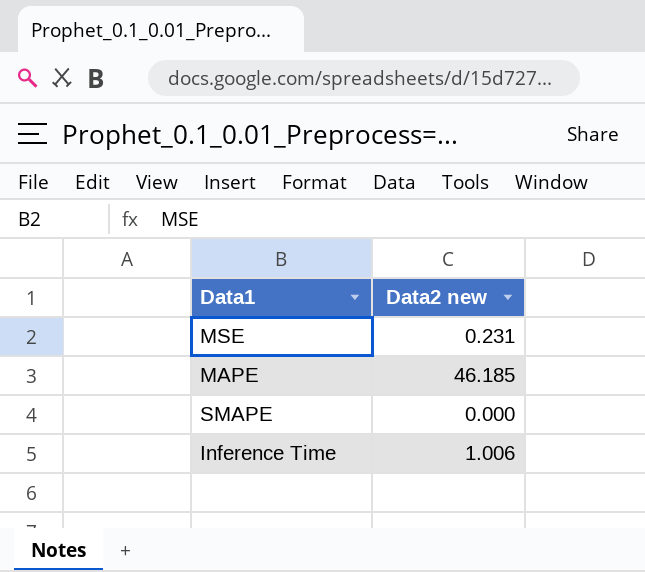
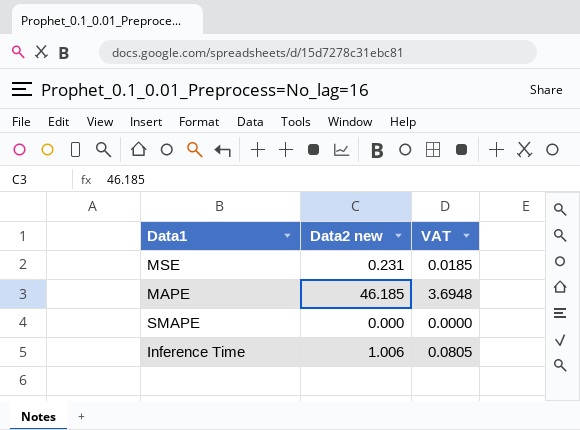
column VAT | formula: none -> [Data2 new] * 0.08

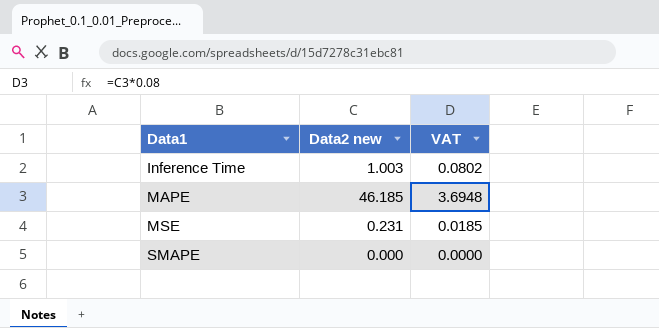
row order: none -> Data1 ascending
Inference Time | Data2 new: 1.006 -> 1.003
Inference Time | VAT: 0.0805 -> 0.0802

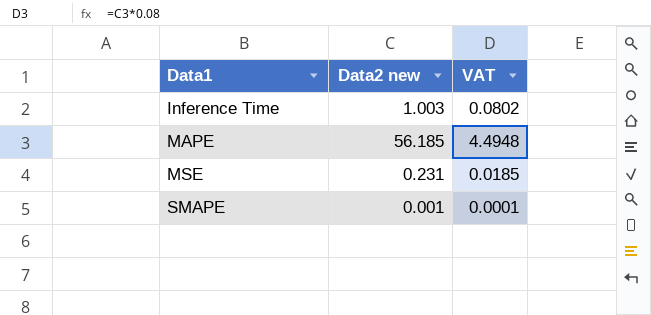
MAPE | Data2 new: 46.185 -> 56.185
MAPE | VAT: 3.6948 -> 4.4948
SMAPE | Data2 new: 0.000 -> 0.001
SMAPE | VAT: 0.0000 -> 0.0001

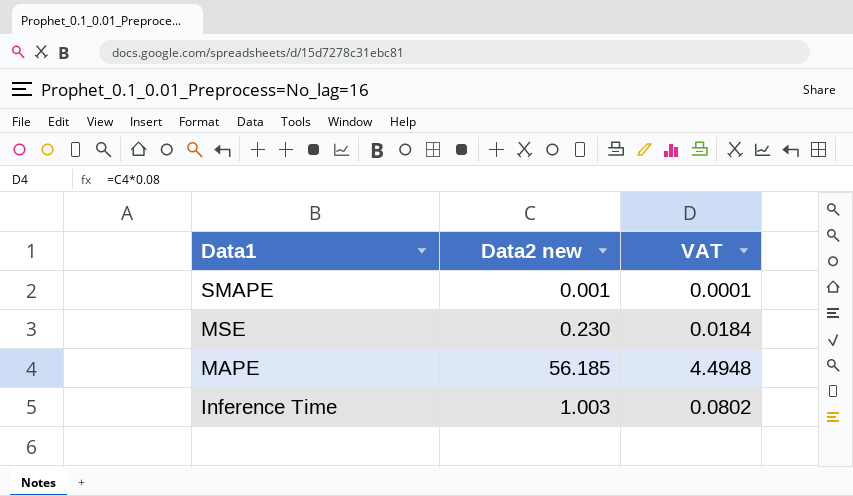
row order: Data1 ascending -> Data1 descending
MSE | Data2 new: 0.231 -> 0.230
MSE | VAT: 0.0185 -> 0.0184

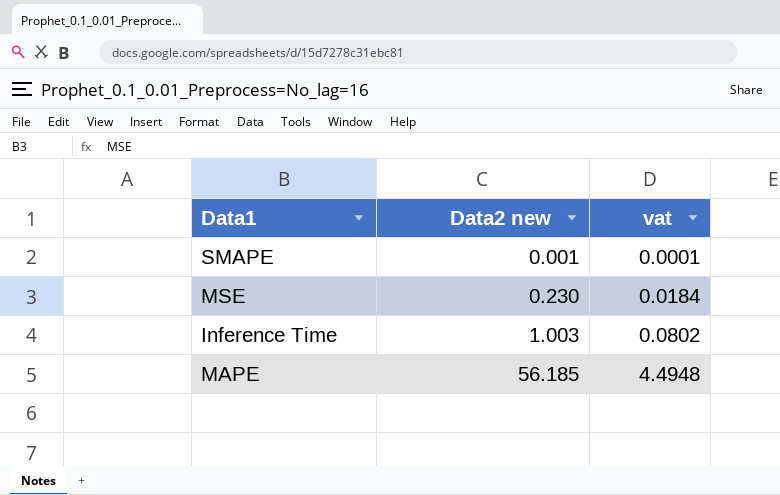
row order: Data1 descending -> Data2 new ascending
column name: VAT -> vat

